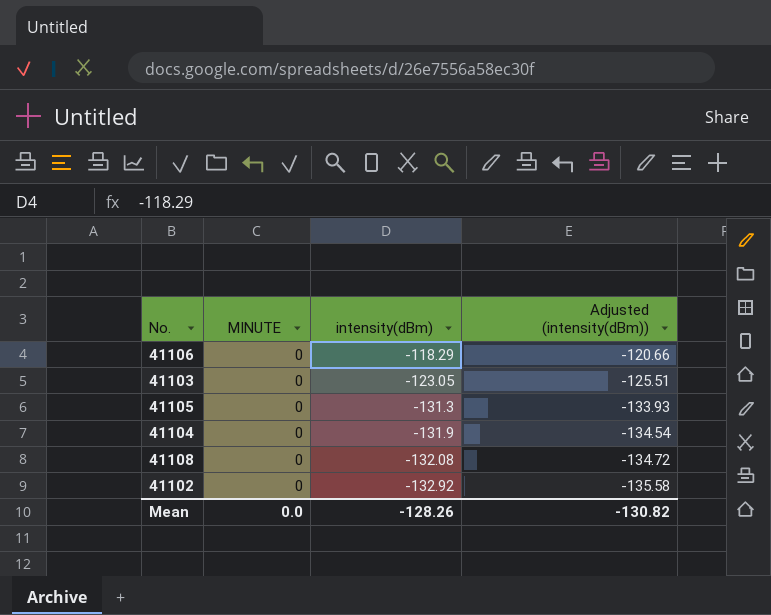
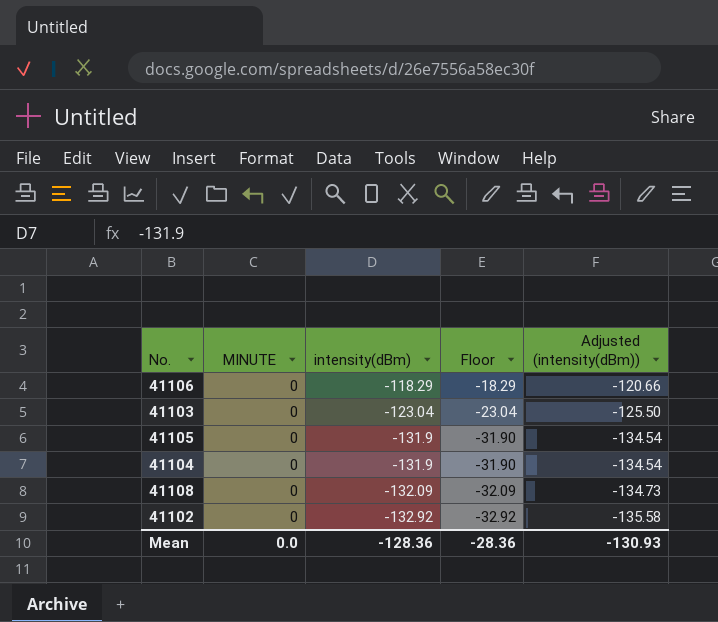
column Floor | formula: none -> [intensity(dBm)] + 100
41103 | intensity(dBm): -123.05 -> -123.04
41103 | Adjusted (intensity(dBm)): -125.51 -> -125.50
41105 | intensity(dBm): -131.3 -> -131.9
41105 | Adjusted (intensity(dBm)): -133.93 -> -134.54
41108 | intensity(dBm): -132.08 -> -132.09
41108 | Adjusted (intensity(dBm)): -134.72 -> -134.73
Mean | intensity(dBm): -128.26 -> -128.36
Mean | Adjusted (intensity(dBm)): -130.82 -> -130.93

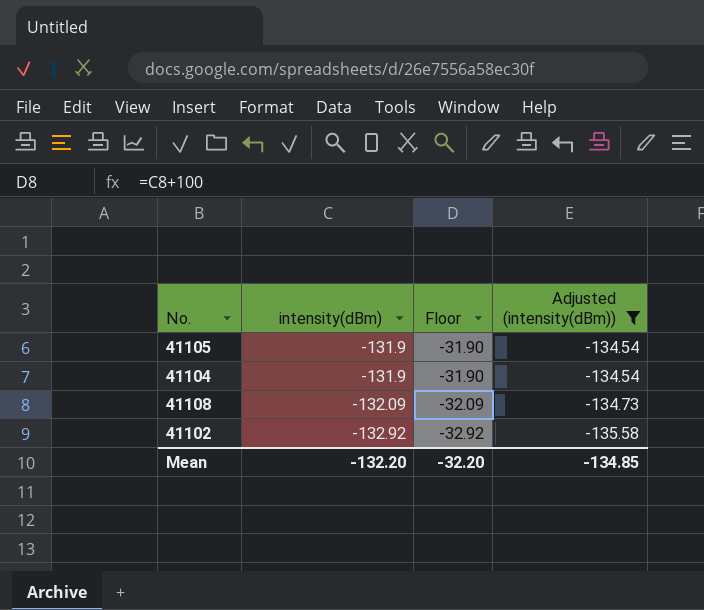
filter: none -> Adjusted (intensity(dBm)) <= -134.54
column MINUTE | position: 2 -> none
Mean | intensity(dBm): -128.36 -> -132.20
Mean | Floor: -28.36 -> -32.20
Mean | Adjusted (intensity(dBm)): -130.93 -> -134.85

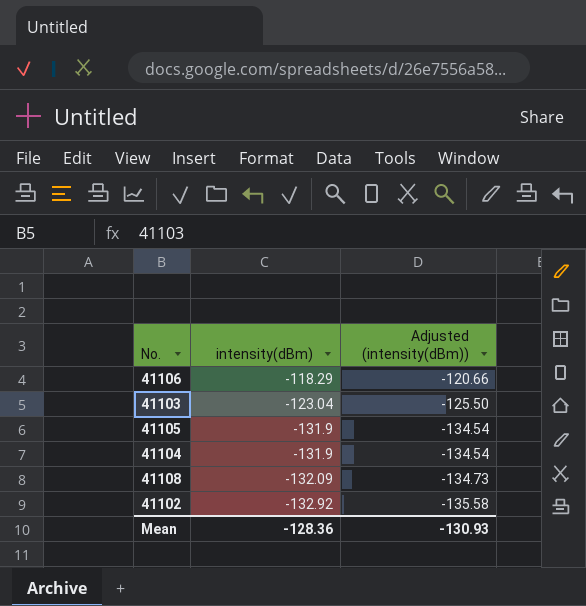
filter: Adjusted (intensity(dBm)) <= -134.54 -> none
column Floor | formula: [intensity(dBm)] + 100 -> none
Mean | intensity(dBm): -132.20 -> -128.36
Mean | Adjusted (intensity(dBm)): -134.85 -> -130.93

